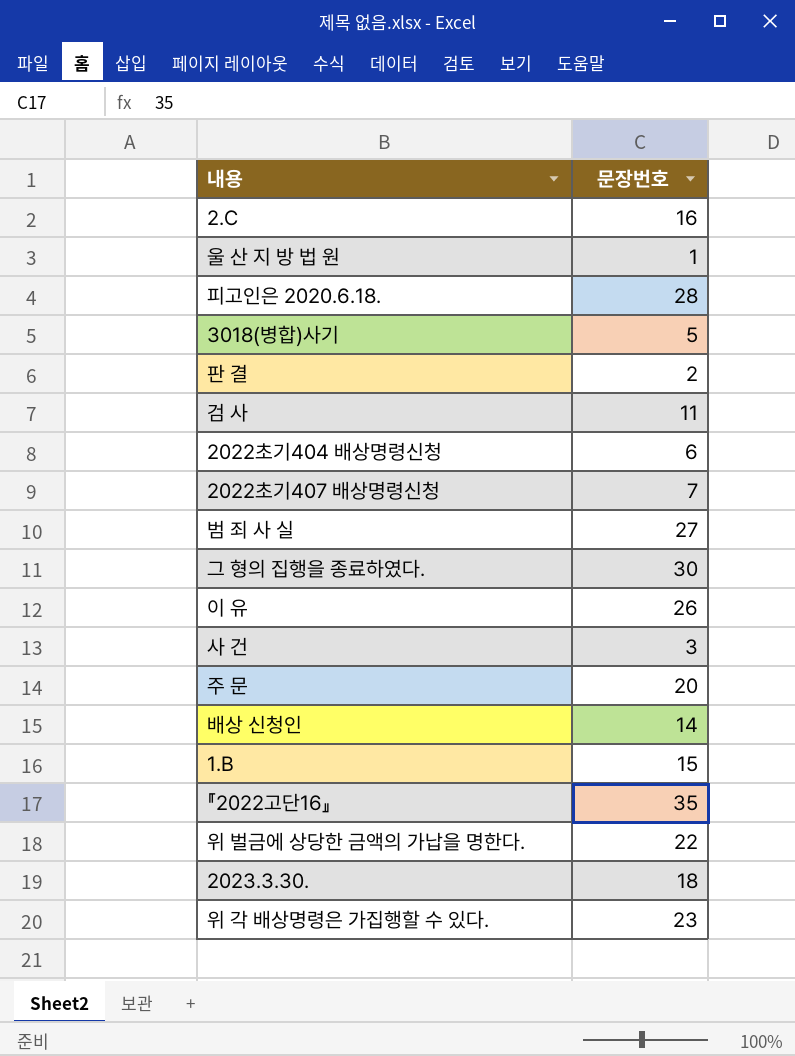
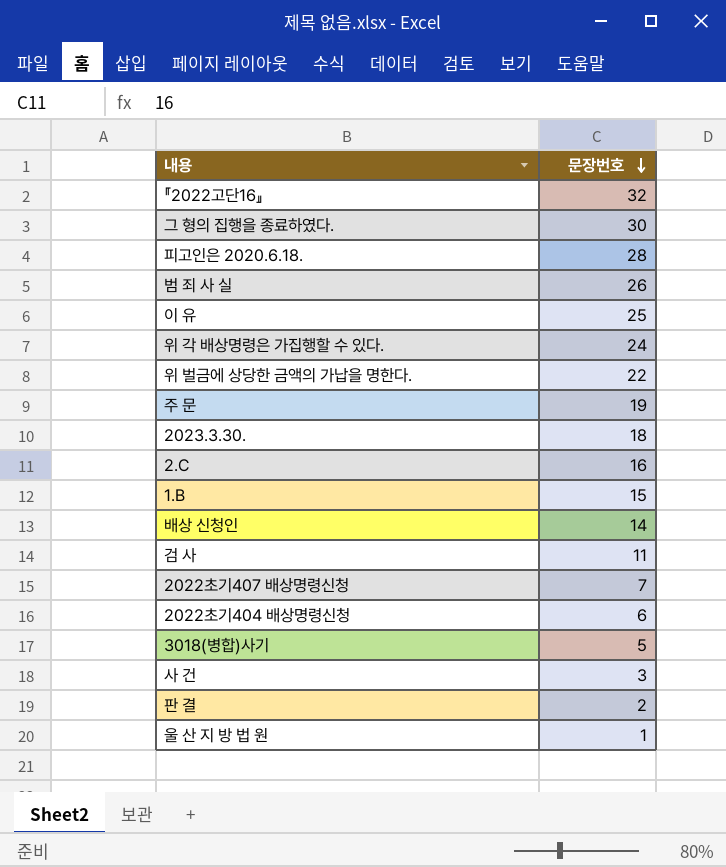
row order: none -> 문장번호 descending
『2022고단16』 | 문장번호: 35 -> 32
범 죄 사 실 | 문장번호: 27 -> 26
이 유 | 문장번호: 26 -> 25
위 각 배상명령은 가집행할 수 있다. | 문장번호: 23 -> 24
주 문 | 문장번호: 20 -> 19

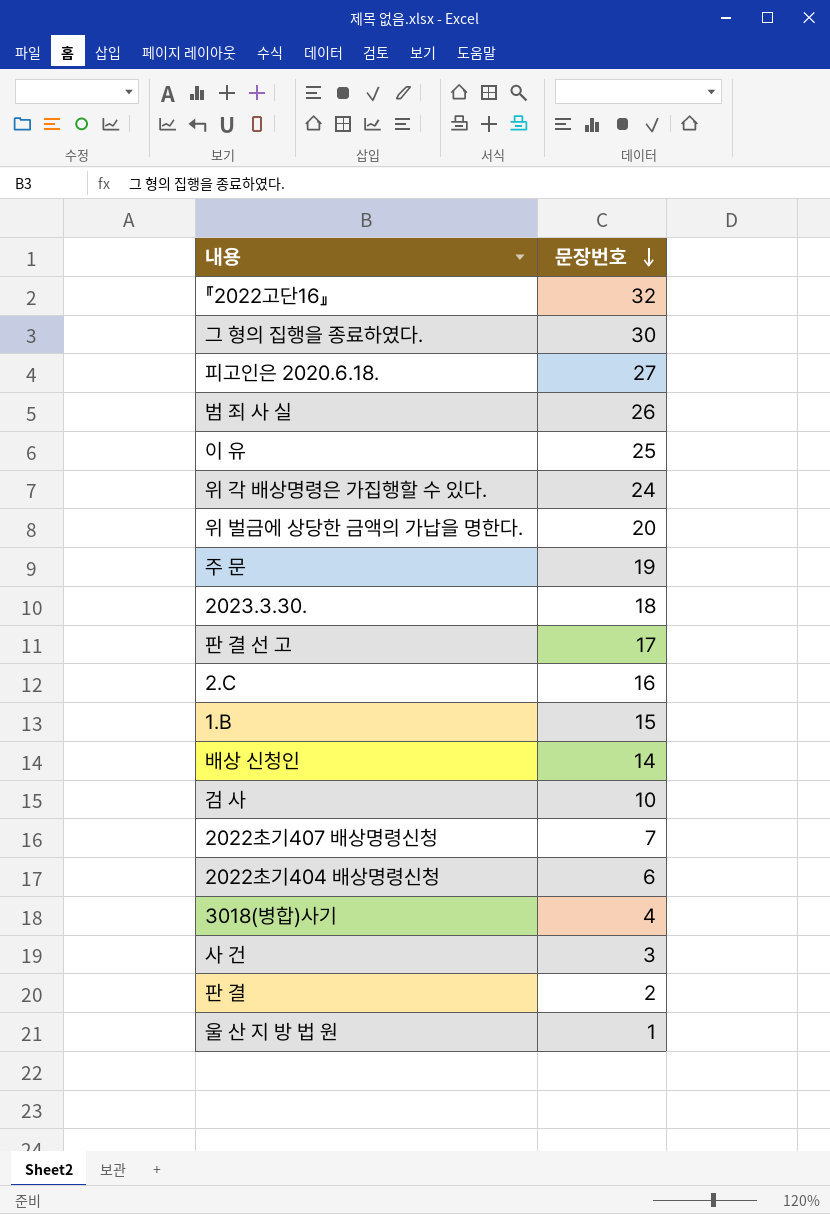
피고인은 2020.6.18. | 문장번호: 28 -> 27
위 벌금에 상당한 금액의 가납을 명한다. | 문장번호: 22 -> 20
row 판 결 선 고: none -> 17
검 사 | 문장번호: 11 -> 10
3018(병합)사기 | 문장번호: 5 -> 4

